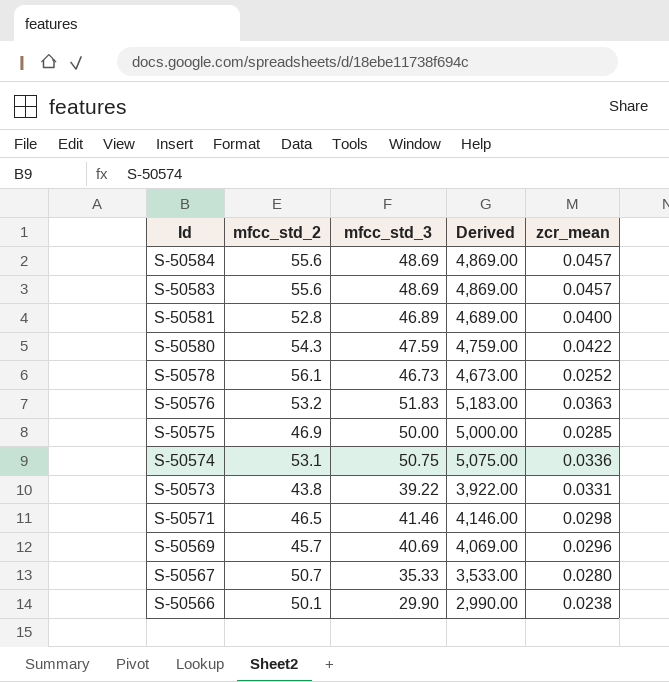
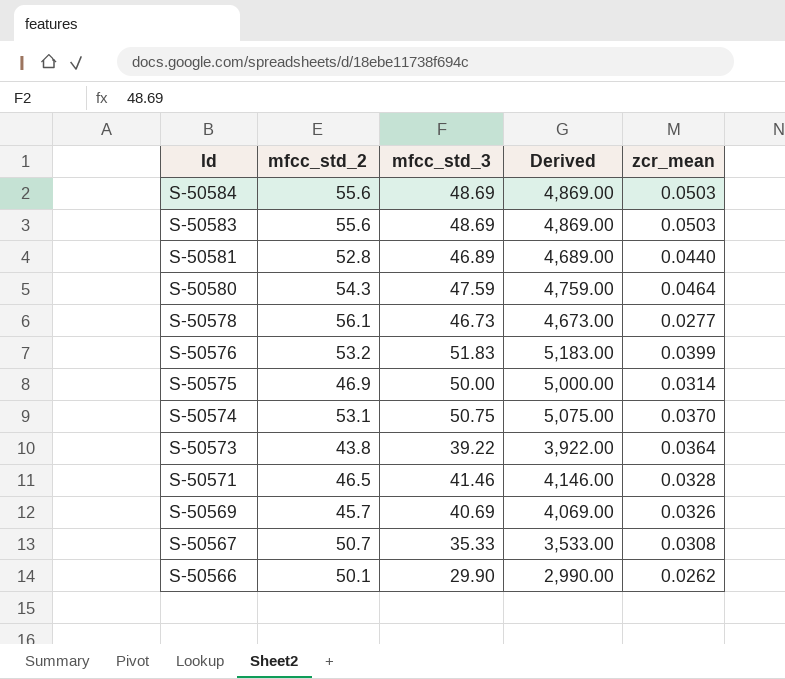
S-50584 | zcr_mean: 0.0457 -> 0.0503
S-50583 | zcr_mean: 0.0457 -> 0.0503
S-50581 | zcr_mean: 0.0400 -> 0.0440
S-50580 | zcr_mean: 0.0422 -> 0.0464
S-50578 | zcr_mean: 0.0252 -> 0.0277
S-50576 | zcr_mean: 0.0363 -> 0.0399
S-50575 | zcr_mean: 0.0285 -> 0.0314
S-50574 | zcr_mean: 0.0336 -> 0.0370
S-50573 | zcr_mean: 0.0331 -> 0.0364
S-50571 | zcr_mean: 0.0298 -> 0.0328
S-50569 | zcr_mean: 0.0296 -> 0.0326
S-50567 | zcr_mean: 0.0280 -> 0.0308
S-50566 | zcr_mean: 0.0238 -> 0.0262

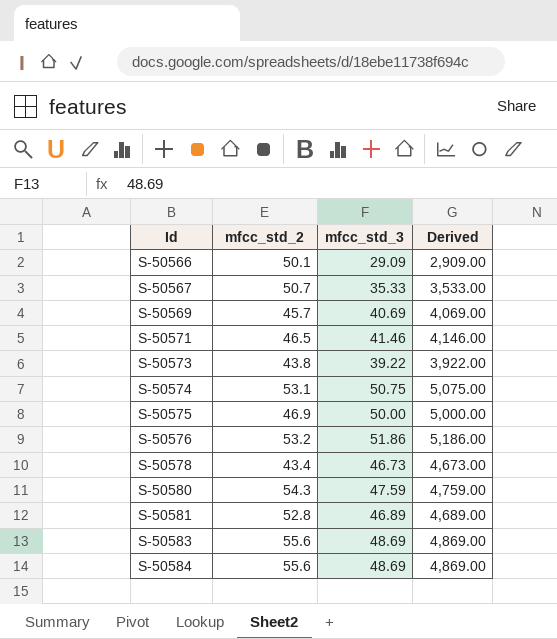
row order: Id descending -> Id ascending
column zcr_mean | position: 5 -> none
S-50566 | mfcc_std_3: 29.90 -> 29.09
S-50566 | Derived: 2,990.00 -> 2,909.00
S-50576 | mfcc_std_3: 51.83 -> 51.86
S-50576 | Derived: 5,183.00 -> 5,186.00
S-50578 | mfcc_std_2: 56.1 -> 43.4

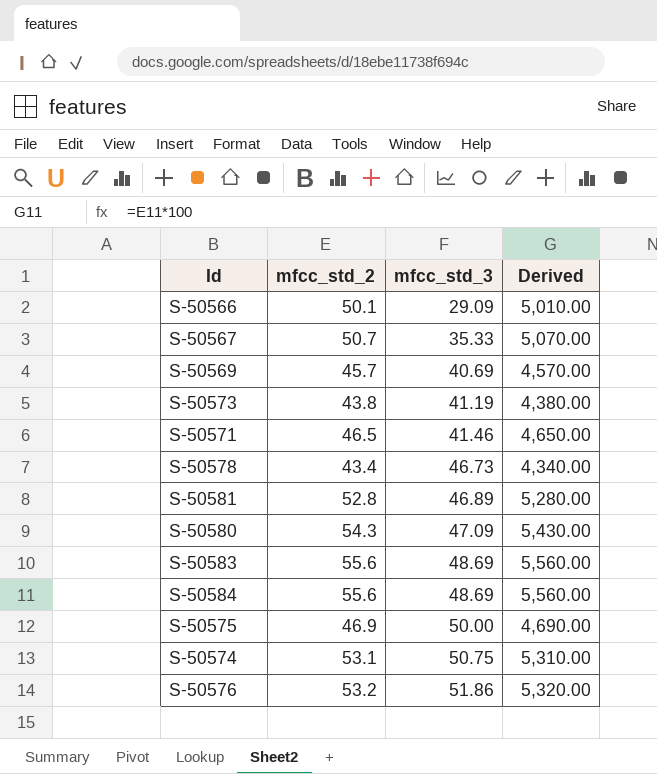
row order: Id ascending -> mfcc_std_3 ascending
column Derived | formula: [mfcc_std_3] * 100 -> [mfcc_std_2] * 100
S-50573 | mfcc_std_3: 39.22 -> 41.19
S-50580 | mfcc_std_3: 47.59 -> 47.09

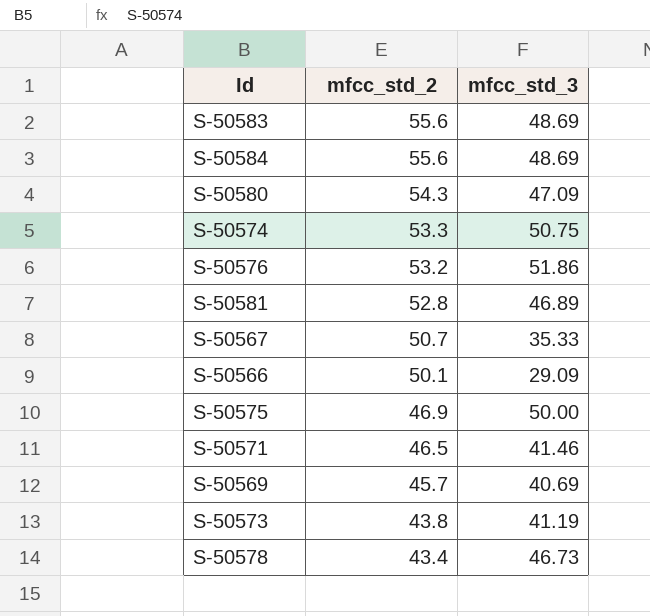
row order: mfcc_std_3 ascending -> mfcc_std_2 descending
column Derived | formula: [mfcc_std_2] * 100 -> none
S-50574 | mfcc_std_2: 53.1 -> 53.3

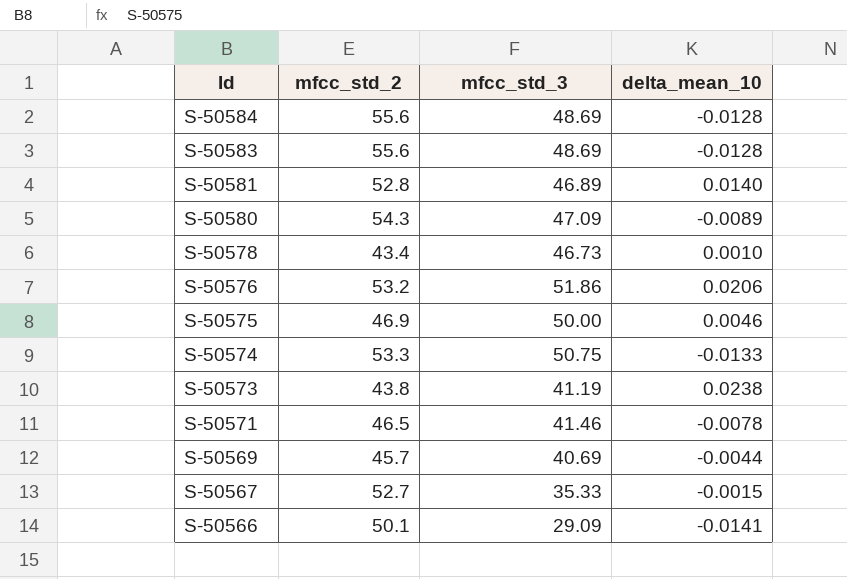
row order: mfcc_std_2 descending -> Id descending
column delta_mean_10 | position: none -> 4
S-50567 | mfcc_std_2: 50.7 -> 52.7

